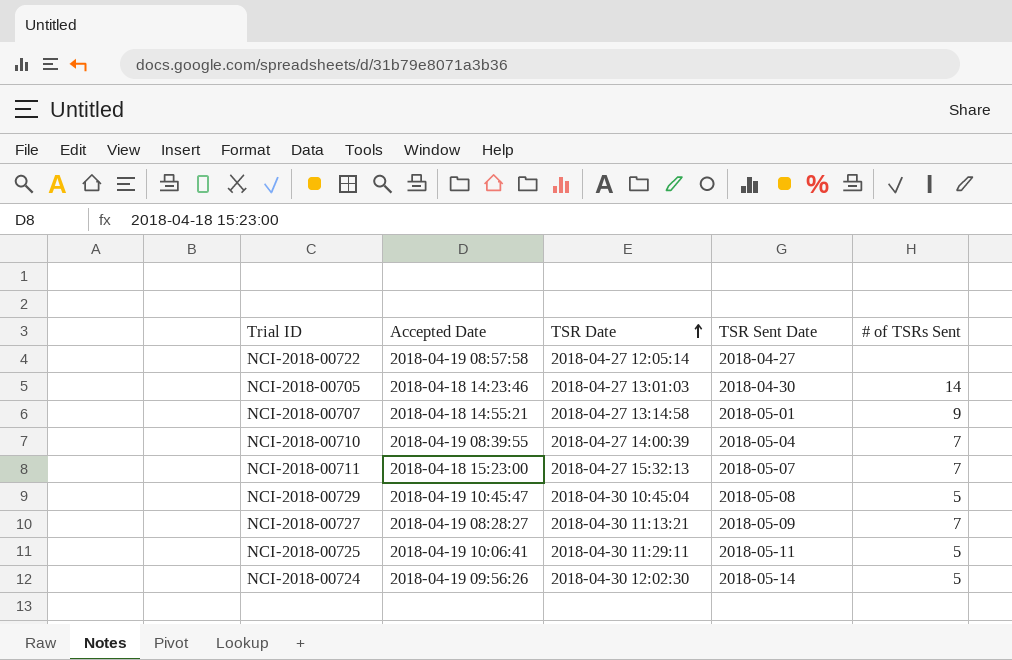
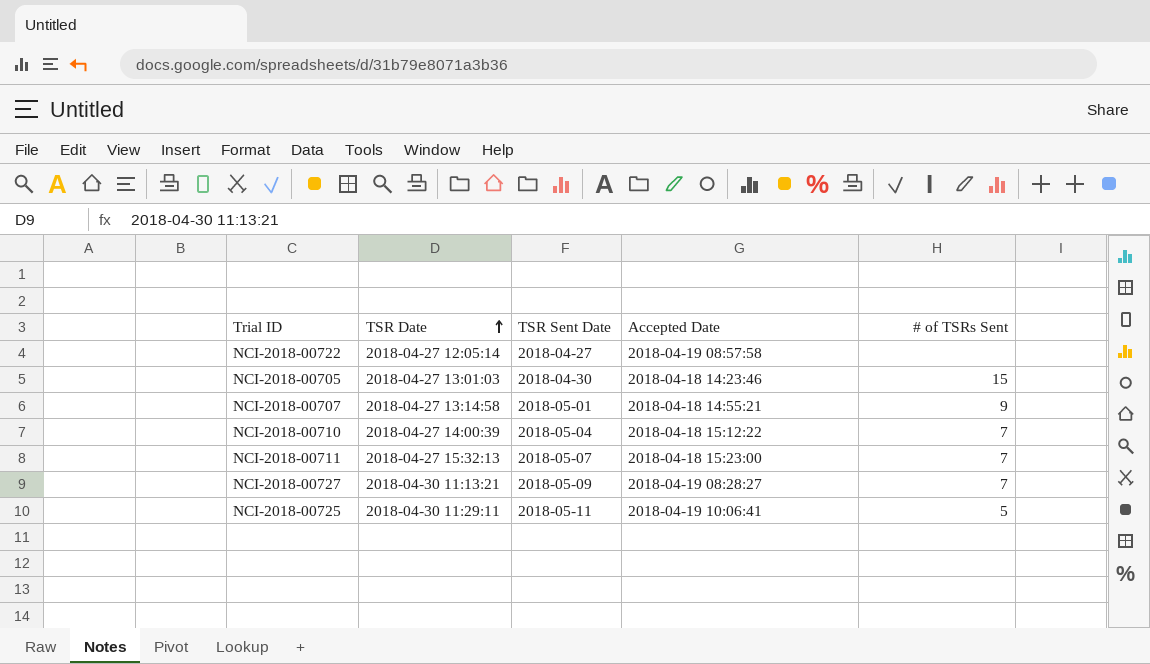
column Accepted Date | position: 2 -> 4
row NCI-2018-00729: 2018-04-19 10:45:47 | 2018-04-30 10:45:04 | 2018-05-08 | 5 -> none
row NCI-2018-00724: 2018-04-19 09:56:26 | 2018-04-30 12:02:30 | 2018-05-14 | 5 -> none
NCI-2018-00705 | # of TSRs Sent: 14 -> 15
NCI-2018-00710 | Accepted Date: 2018-04-19 08:39:55 -> 2018-04-18 15:12:22

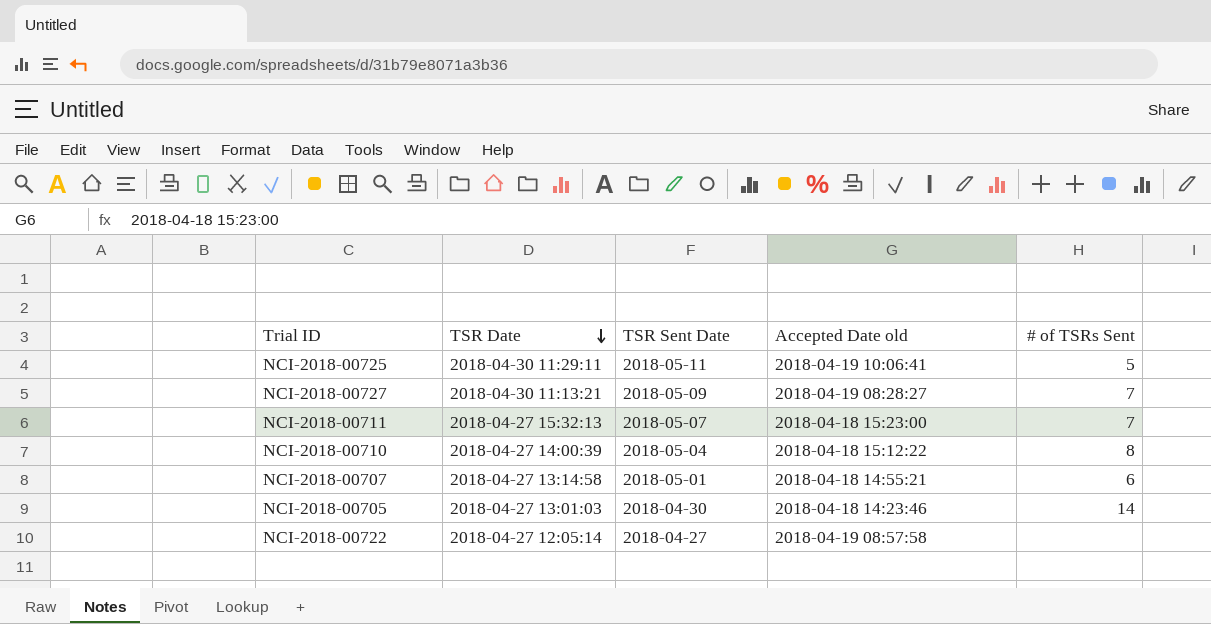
row order: TSR Date ascending -> TSR Date descending
column name: Accepted Date -> Accepted Date old
NCI-2018-00710 | # of TSRs Sent: 7 -> 8
NCI-2018-00707 | # of TSRs Sent: 9 -> 6
NCI-2018-00705 | # of TSRs Sent: 15 -> 14

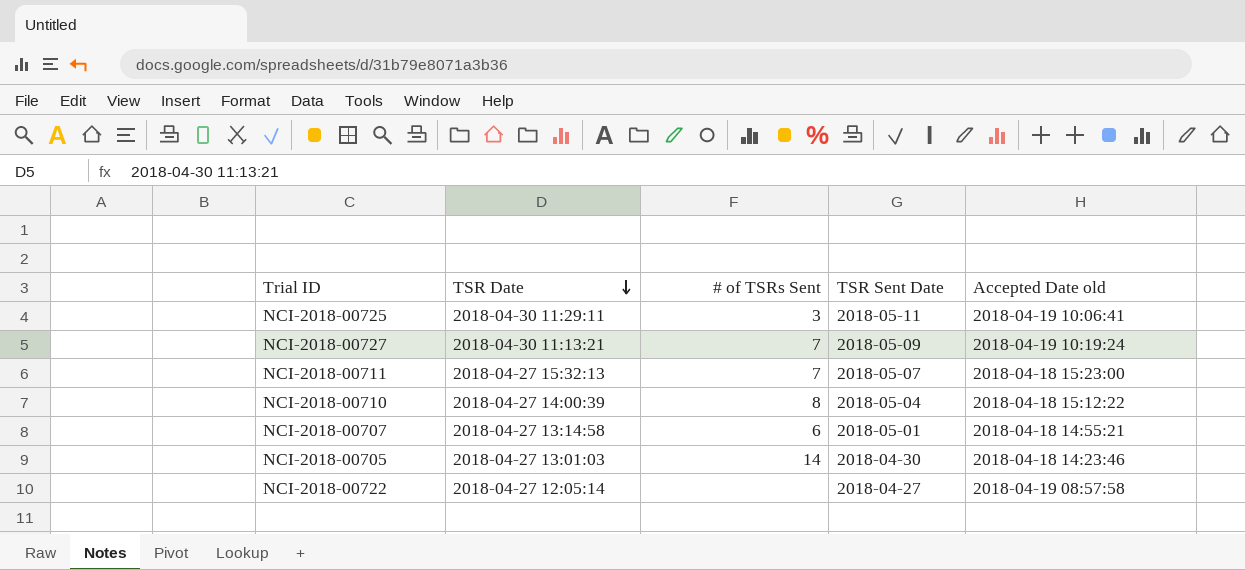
column # of TSRs Sent | position: 5 -> 3
NCI-2018-00725 | # of TSRs Sent: 5 -> 3
NCI-2018-00727 | Accepted Date old: 2018-04-19 08:28:27 -> 2018-04-19 10:19:24

